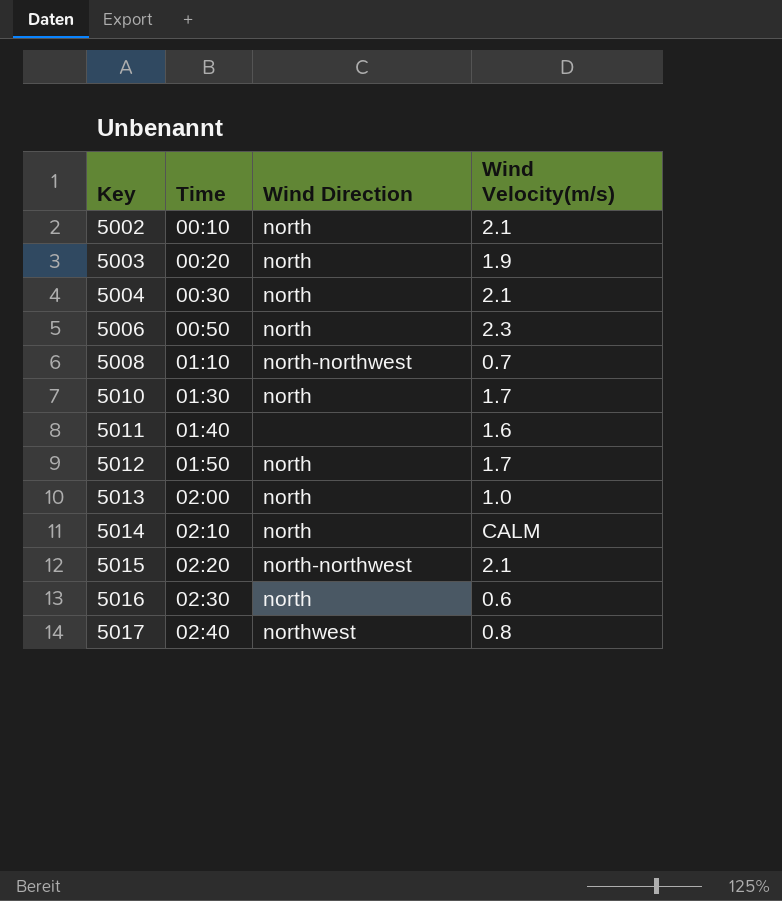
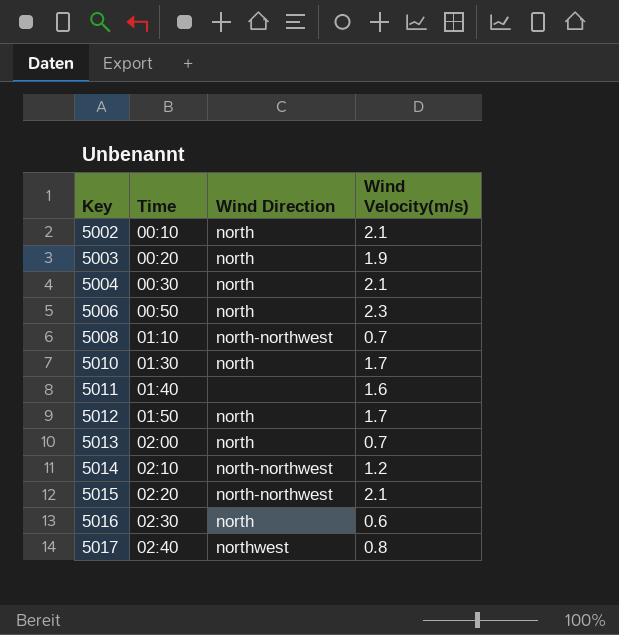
5013 | Wind Velocity(m/s): 1.0 -> 0.7
5014 | Wind Direction: north -> north-northwest
5014 | Wind Velocity(m/s): CALM -> 1.2

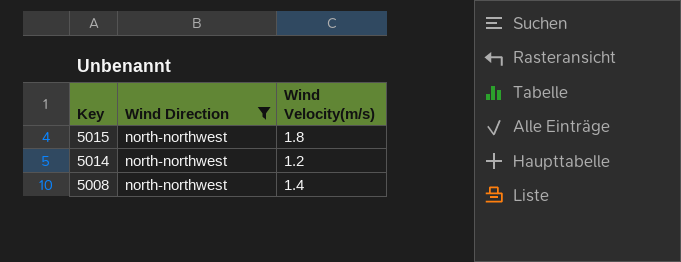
filter: none -> Wind Direction = north-northwest
row order: Key ascending -> Key descending
column Time | position: 2 -> none
5015 | Wind Velocity(m/s): 2.1 -> 1.8
5008 | Wind Velocity(m/s): 0.7 -> 1.4

